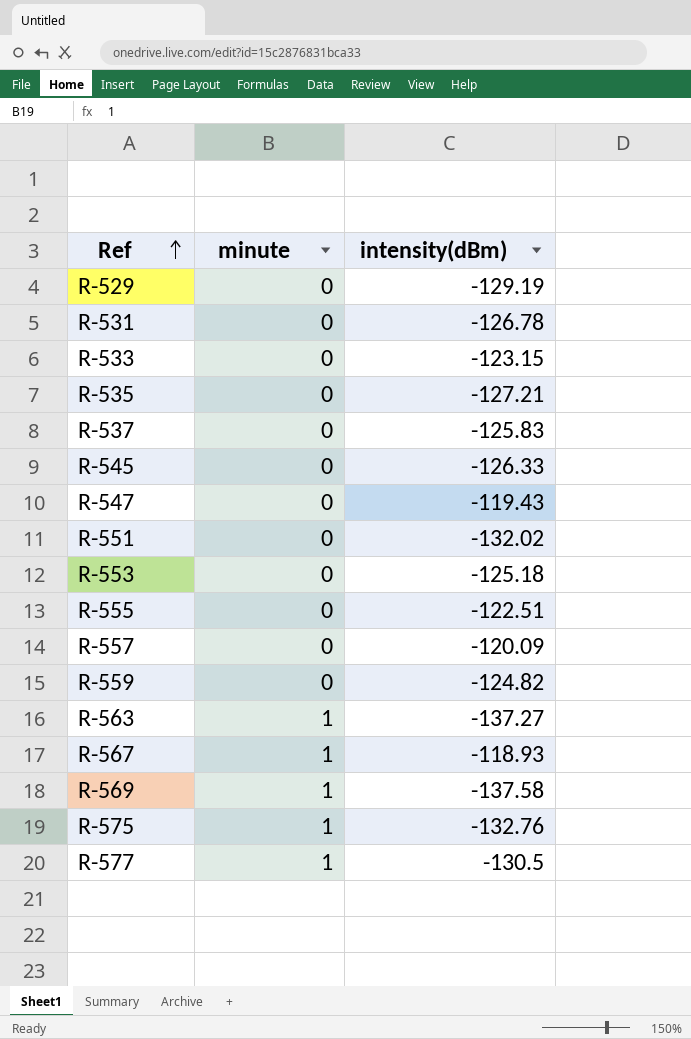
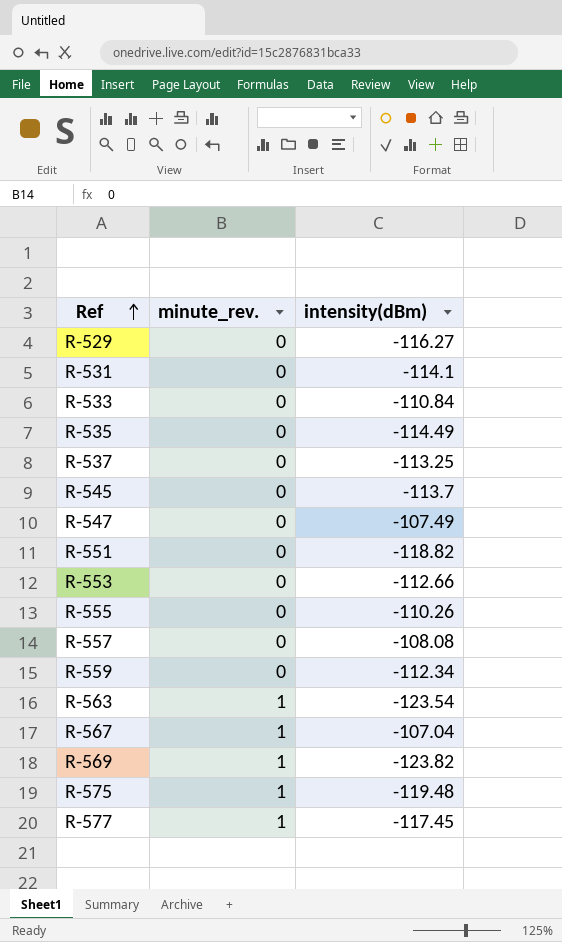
column name: minute -> minute_rev.
R-529 | intensity(dBm): -129.19 -> -116.27
R-531 | intensity(dBm): -126.78 -> -114.1
R-533 | intensity(dBm): -123.15 -> -110.84
R-535 | intensity(dBm): -127.21 -> -114.49
R-537 | intensity(dBm): -125.83 -> -113.25
R-545 | intensity(dBm): -126.33 -> -113.7
R-547 | intensity(dBm): -119.43 -> -107.49
R-551 | intensity(dBm): -132.02 -> -118.82
R-553 | intensity(dBm): -125.18 -> -112.66
R-555 | intensity(dBm): -122.51 -> -110.26
R-557 | intensity(dBm): -120.09 -> -108.08
R-559 | intensity(dBm): -124.82 -> -112.34
R-563 | intensity(dBm): -137.27 -> -123.54
R-567 | intensity(dBm): -118.93 -> -107.04
R-569 | intensity(dBm): -137.58 -> -123.82
R-575 | intensity(dBm): -132.76 -> -119.48
R-577 | intensity(dBm): -130.5 -> -117.45

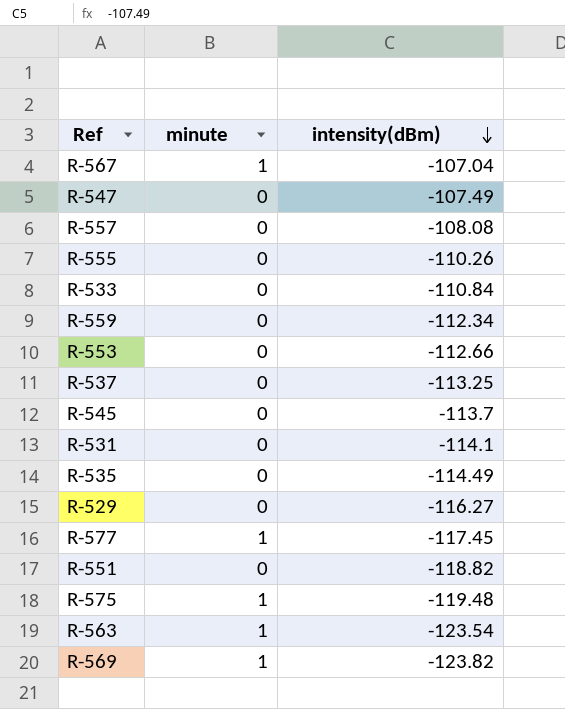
row order: Ref ascending -> intensity(dBm) descending
column name: minute_rev. -> minute

